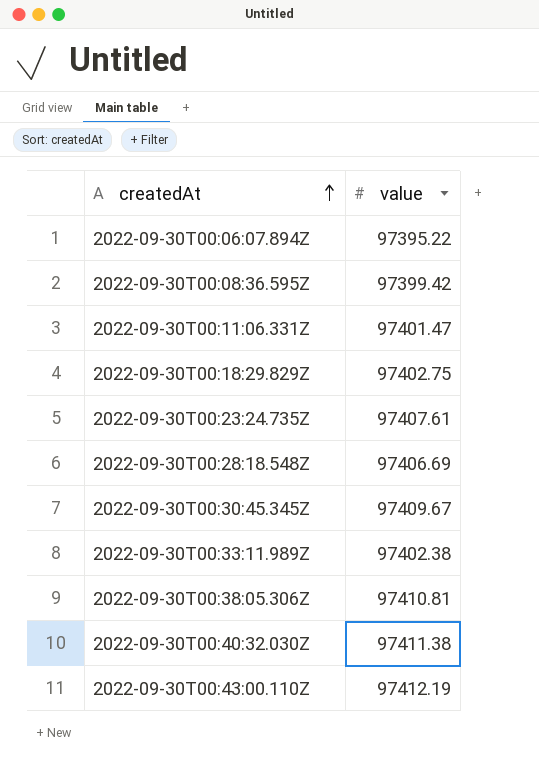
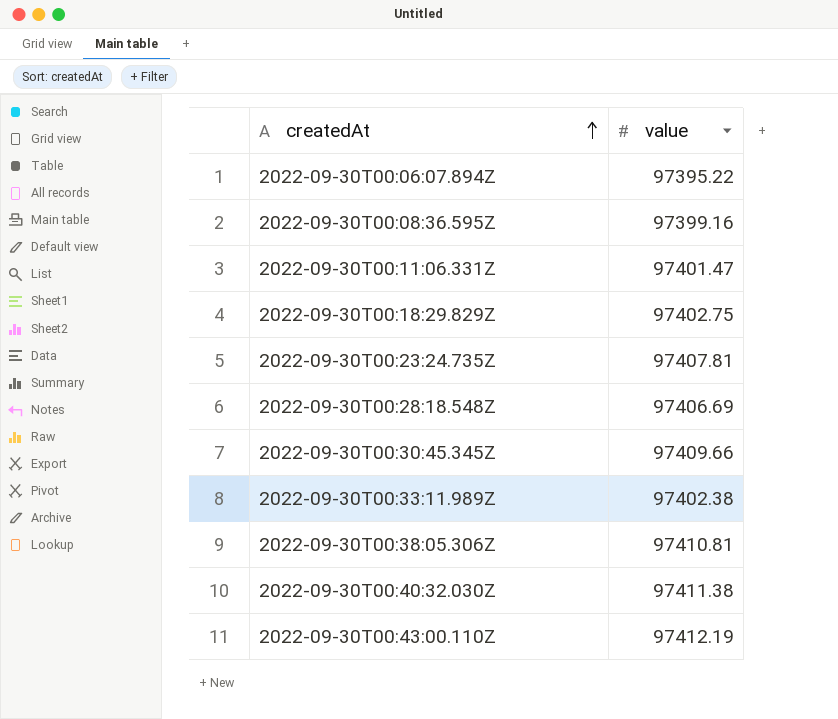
2022-09-30T00:08:36.595Z | value: 97399.42 -> 97399.16
2022-09-30T00:23:24.735Z | value: 97407.61 -> 97407.81
2022-09-30T00:30:45.345Z | value: 97409.67 -> 97409.66

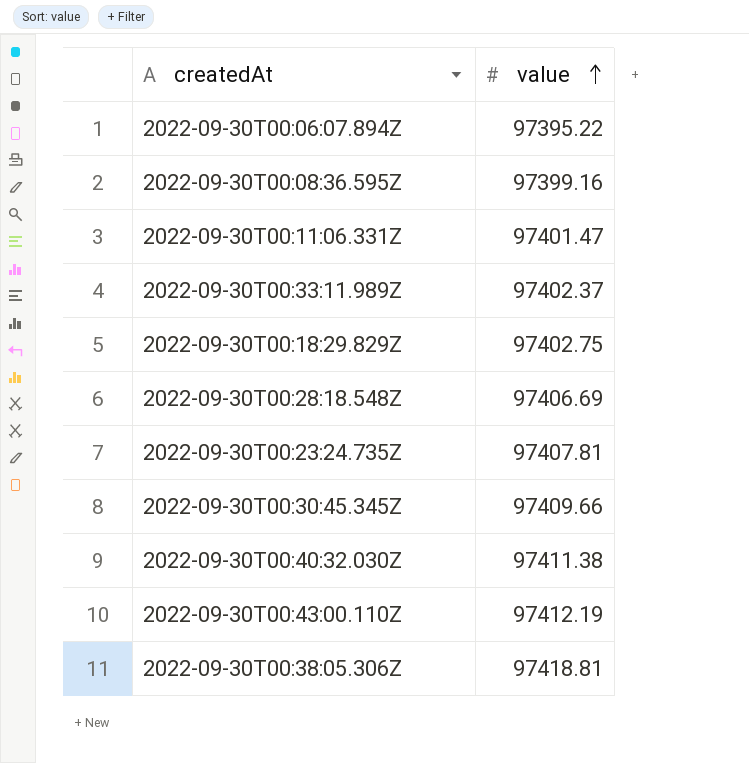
row order: createdAt ascending -> value ascending
2022-09-30T00:33:11.989Z | value: 97402.38 -> 97402.37
2022-09-30T00:38:05.306Z | value: 97410.81 -> 97418.81

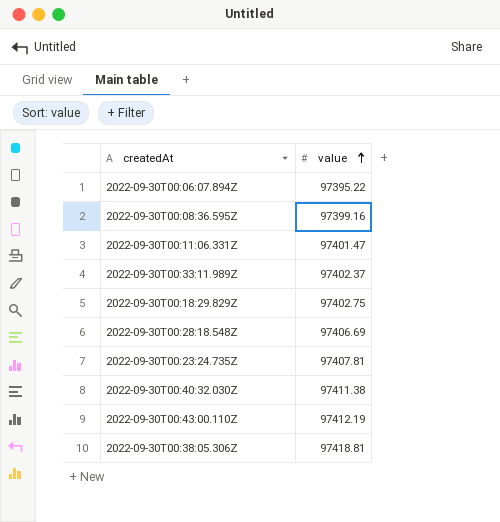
row 2022-09-30T00:30:45.345Z: 97409.66 -> none

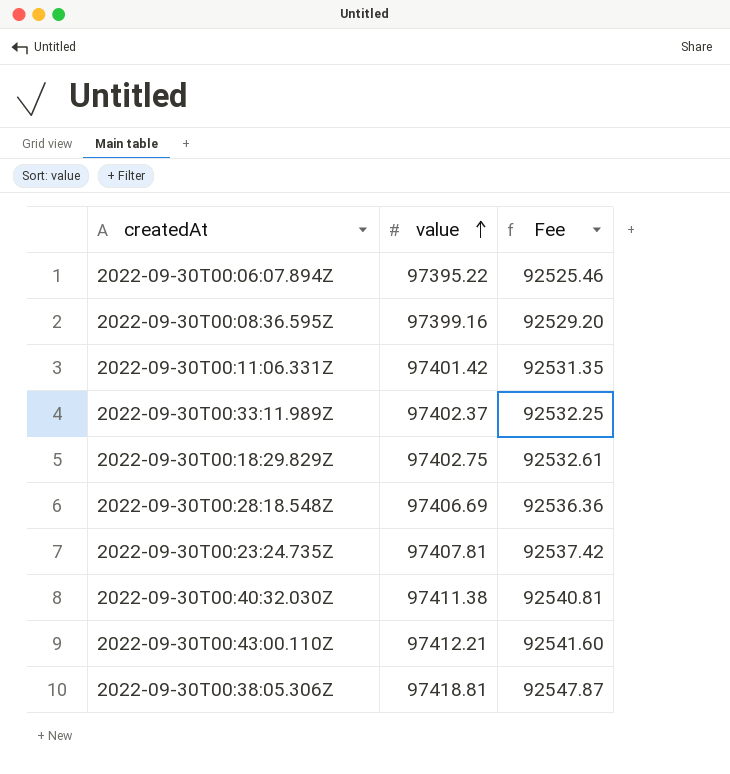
column Fee | formula: none -> [value] * 0.95
2022-09-30T00:11:06.331Z | value: 97401.47 -> 97401.42
2022-09-30T00:43:00.110Z | value: 97412.19 -> 97412.21

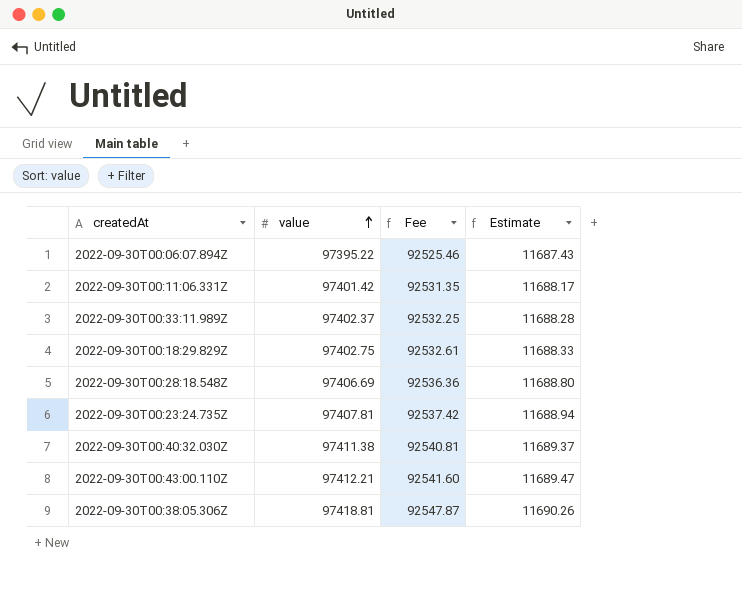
column Estimate | formula: none -> [value] * 0.12
row 2022-09-30T00:08:36.595Z: 97399.16 | 92529.20 -> none

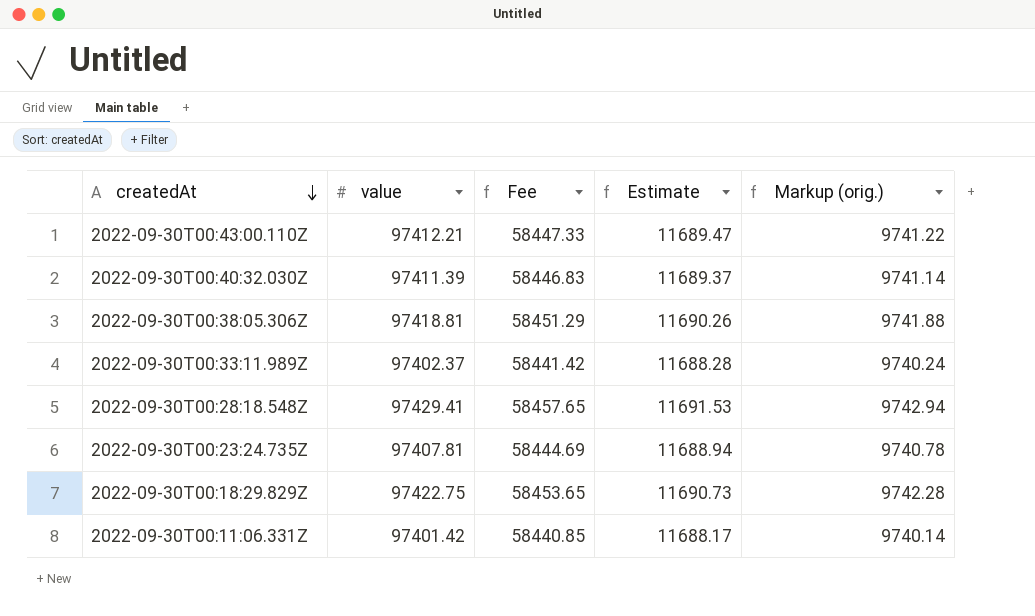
row order: value ascending -> createdAt descending
column Fee | formula: [value] * 0.95 -> [value] * 0.6
column Markup (orig.) | formula: none -> [value] * 0.1
row 2022-09-30T00:06:07.894Z: 97395.22 | 92525.46 | 11687.43 -> none
2022-09-30T00:40:32.030Z | value: 97411.38 -> 97411.39
2022-09-30T00:28:18.548Z | value: 97406.69 -> 97429.41
2022-09-30T00:28:18.548Z | Estimate: 11688.80 -> 11691.53
2022-09-30T00:18:29.829Z | value: 97402.75 -> 97422.75
2022-09-30T00:18:29.829Z | Estimate: 11688.33 -> 11690.73

